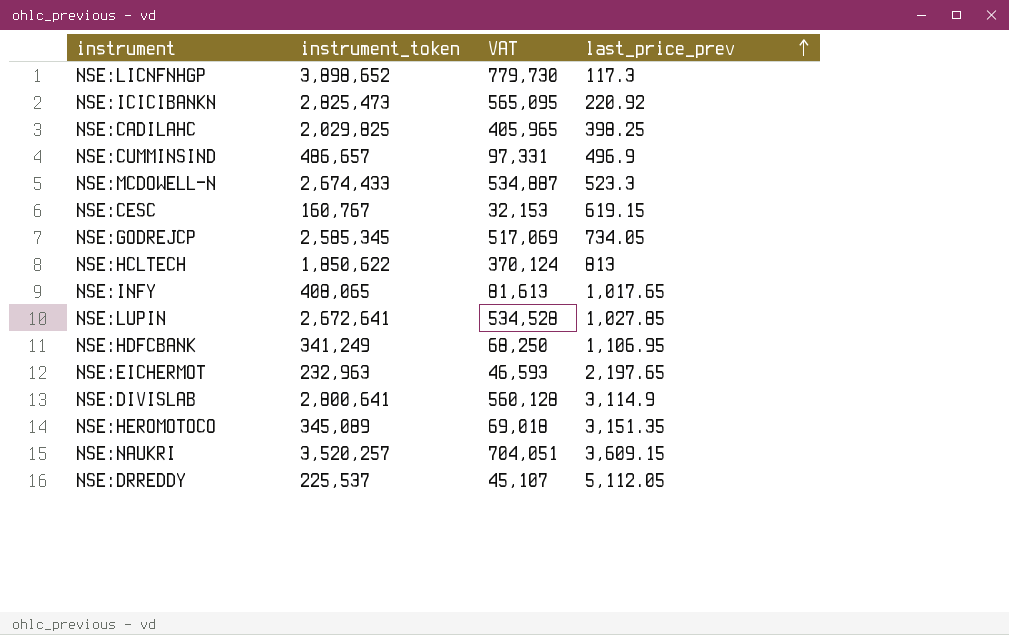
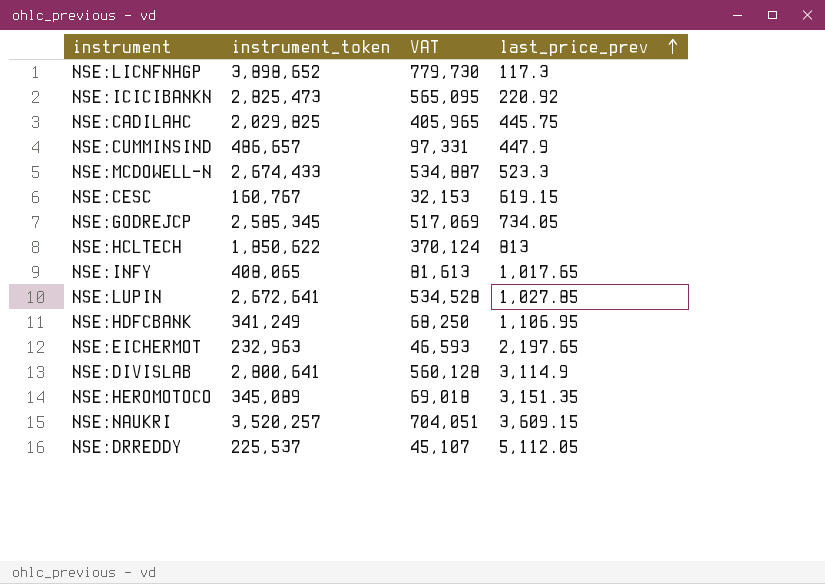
NSE:CADILAHC | last_price_prev: 398.25 -> 445.75
NSE:CUMMINSIND | last_price_prev: 496.9 -> 447.9

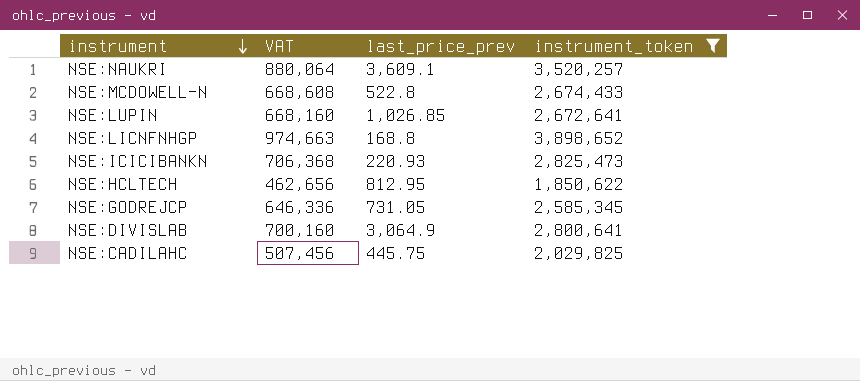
filter: none -> instrument_token >= 1,850,622
row order: last_price_prev ascending -> instrument descending
column VAT | formula: [instrument_token] * 0.2 -> [instrument_token] * 0.25
column instrument_token | position: 2 -> 4
NSE:NAUKRI | last_price_prev: 3,609.15 -> 3,609.1
NSE:MCDOWELL-N | last_price_prev: 523.3 -> 522.8
NSE:LUPIN | last_price_prev: 1,027.85 -> 1,026.85
NSE:LICNFNHGP | last_price_prev: 117.3 -> 168.8
NSE:ICICIBANKN | last_price_prev: 220.92 -> 220.93
NSE:HCLTECH | last_price_prev: 813 -> 812.95
NSE:GODREJCP | last_price_prev: 734.05 -> 731.05
NSE:DIVISLAB | last_price_prev: 3,114.9 -> 3,064.9

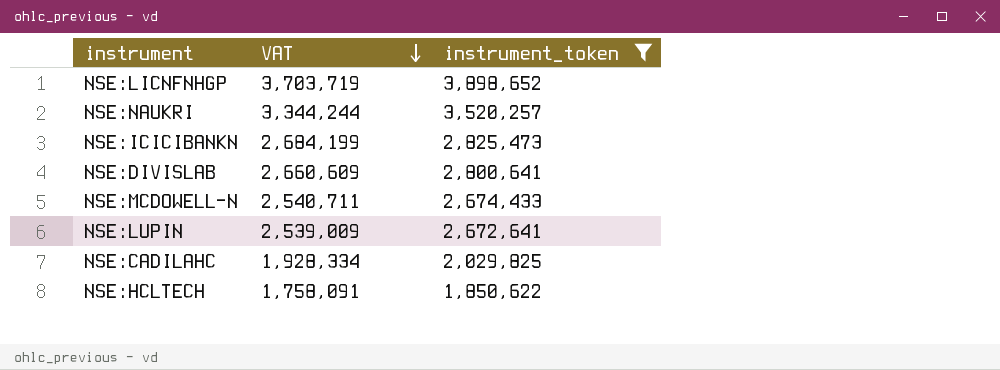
row order: instrument descending -> VAT descending
column last_price_prev | position: 3 -> none
column VAT | formula: [instrument_token] * 0.25 -> [instrument_token] * 0.95
row NSE:GODREJCP: 646,336 | 731.05 | 2,585,345 -> none

